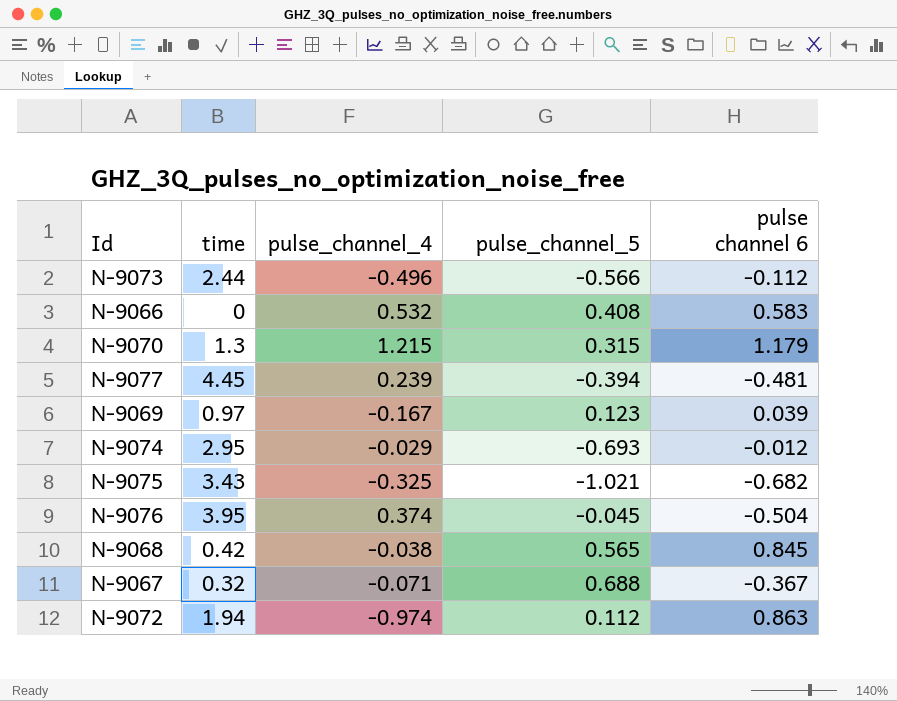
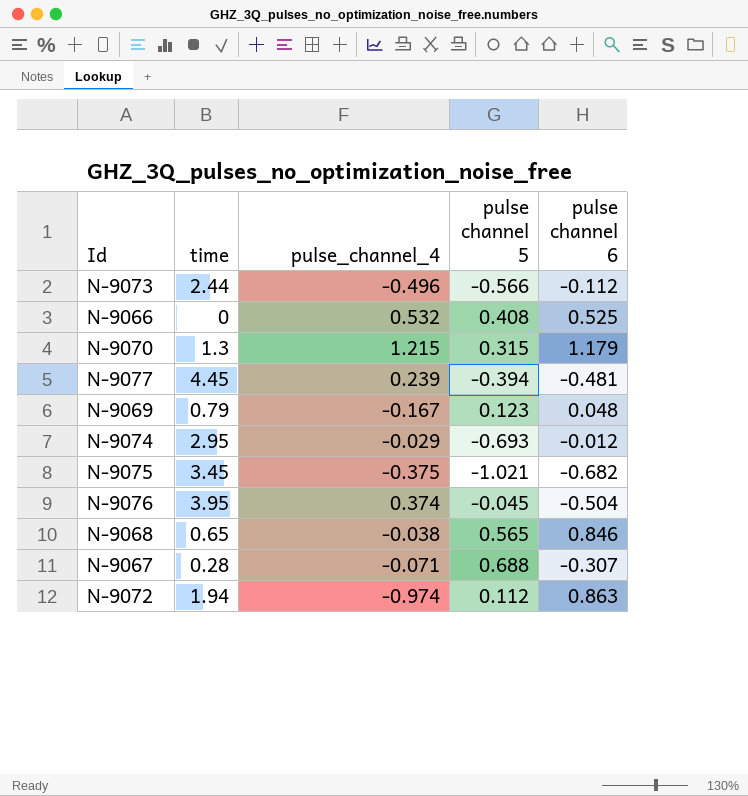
column name: pulse_channel_5 -> pulse channel 5
N-9066 | pulse channel 6: 0.583 -> 0.525
N-9069 | time: 0.97 -> 0.79
N-9069 | pulse channel 6: 0.039 -> 0.048
N-9075 | time: 3.43 -> 3.45
N-9075 | pulse_channel_4: -0.325 -> -0.375
N-9068 | time: 0.42 -> 0.65
N-9068 | pulse channel 6: 0.845 -> 0.846
N-9067 | time: 0.32 -> 0.28
N-9067 | pulse channel 6: -0.367 -> -0.307

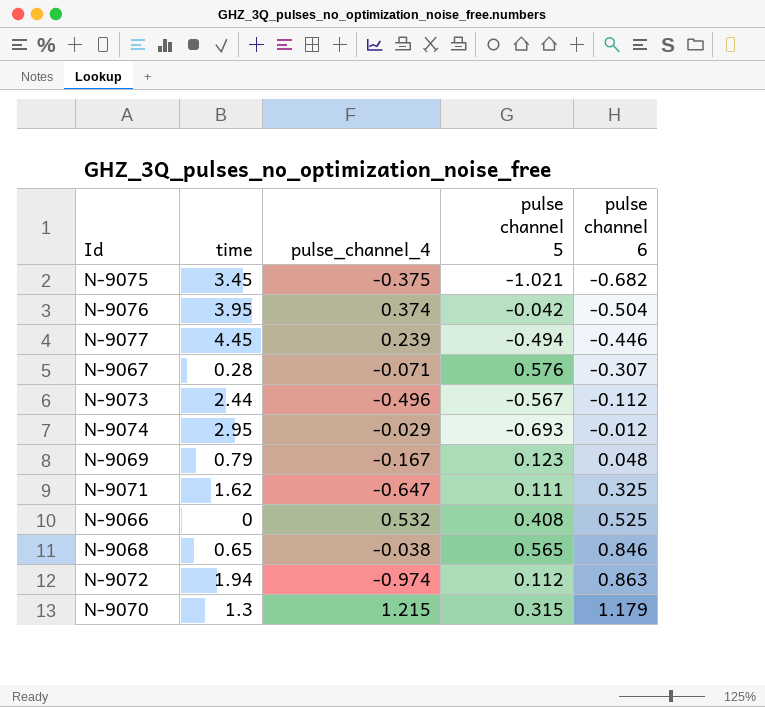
row order: none -> pulse channel 6 ascending
N-9076 | pulse channel 5: -0.045 -> -0.042
N-9077 | pulse channel 5: -0.394 -> -0.494
N-9077 | pulse channel 6: -0.481 -> -0.446
N-9067 | pulse channel 5: 0.688 -> 0.576
N-9073 | pulse channel 5: -0.566 -> -0.567
row N-9071: none -> 1.62 | -0.647 | 0.111 | 0.325

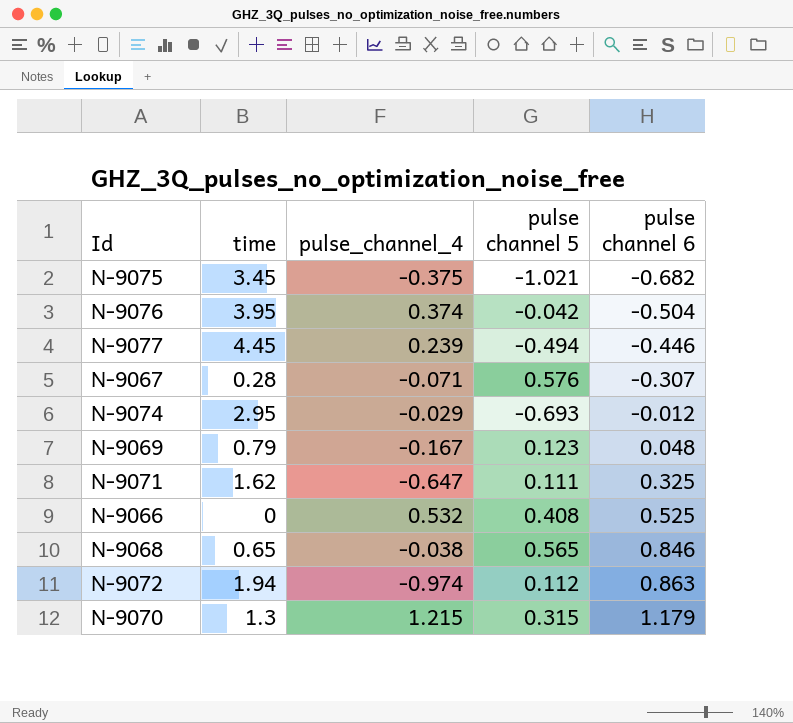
row N-9073: 2.44 | -0.496 | -0.567 | -0.112 -> none

